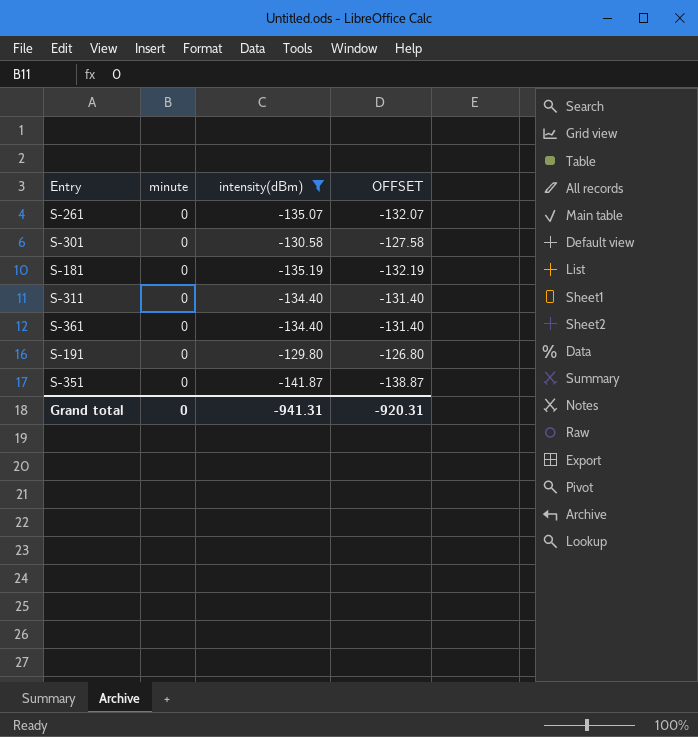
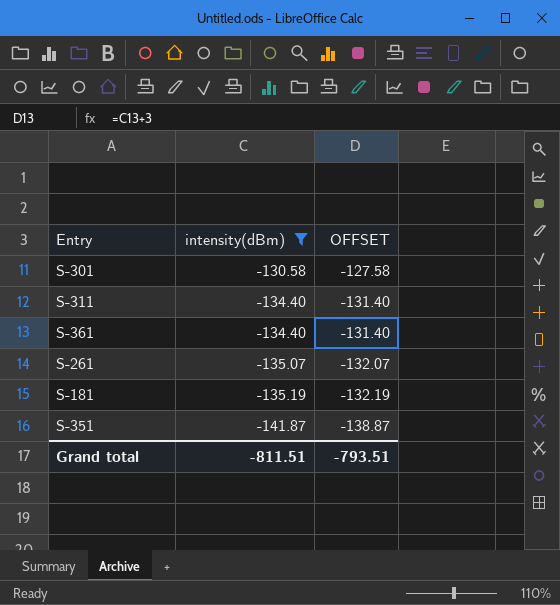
row order: none -> intensity(dBm) descending
column minute | position: 2 -> none
row S-191: 0 | -129.80 | -126.80 -> none
Grand total | intensity(dBm): -941.31 -> -811.51
Grand total | OFFSET: -920.31 -> -793.51

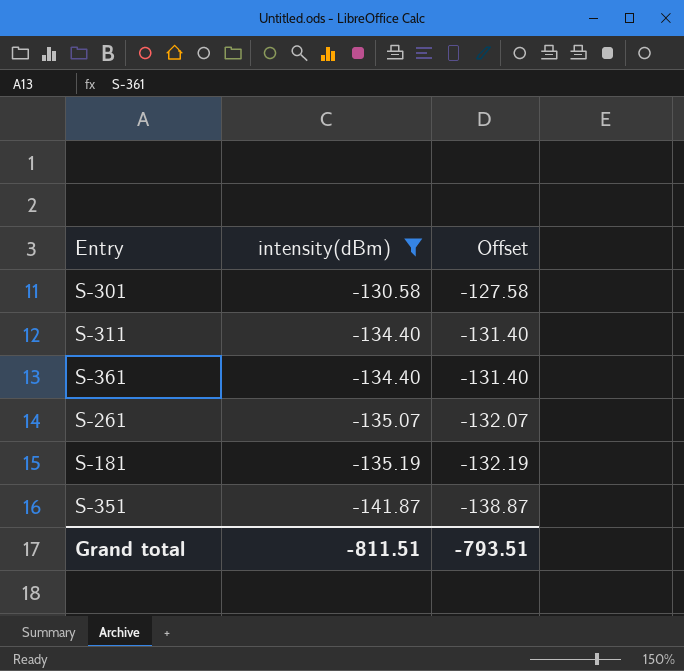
column name: OFFSET -> Offset

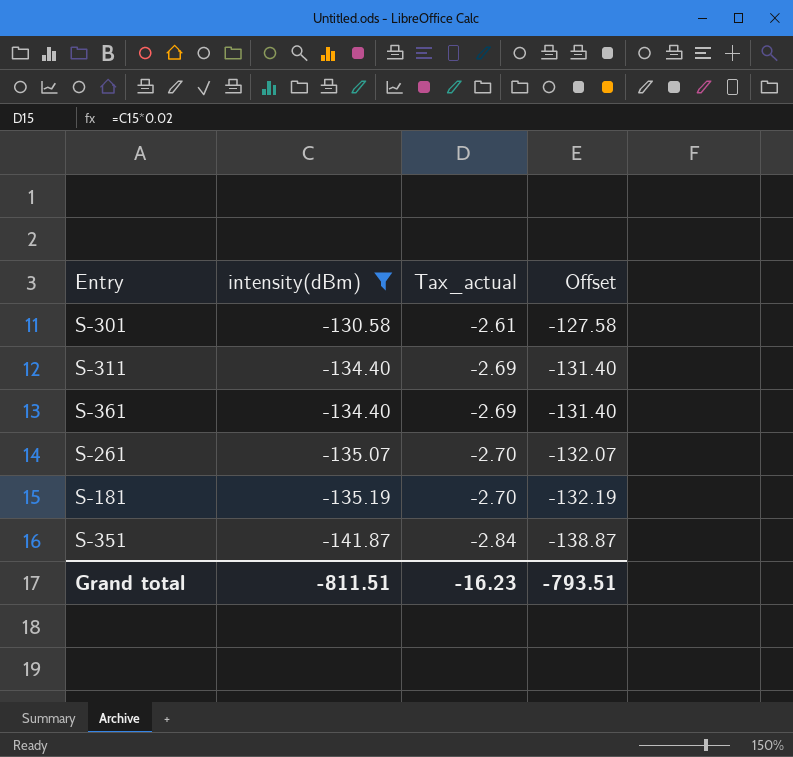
column Tax_actual | formula: none -> [intensity(dBm)] * 0.02

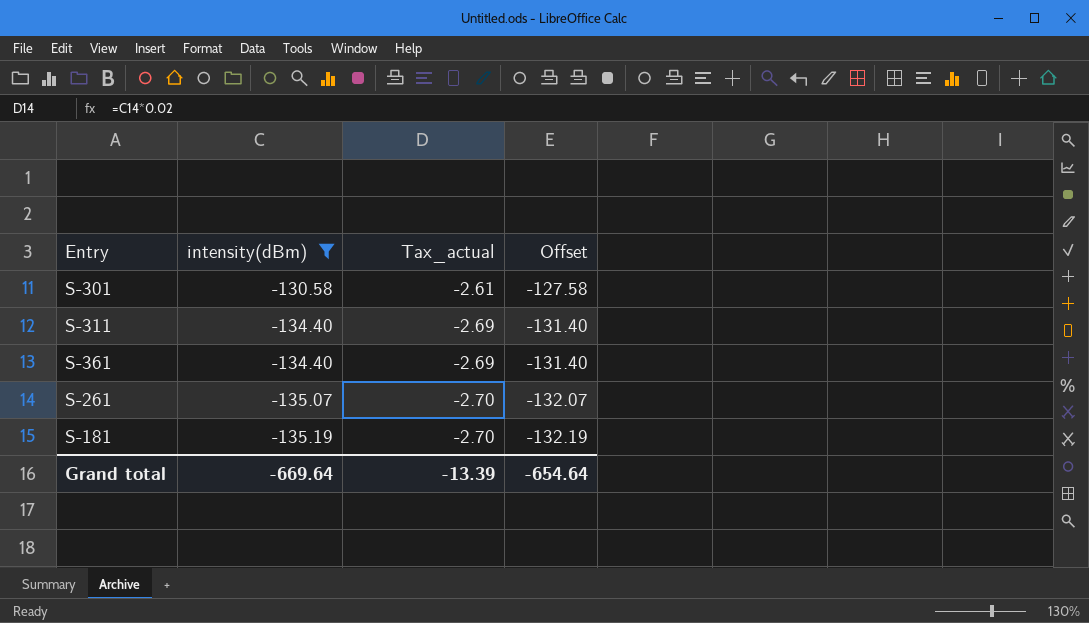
row S-351: -141.87 | -2.84 | -138.87 -> none
Grand total | intensity(dBm): -811.51 -> -669.64
Grand total | Tax_actual: -16.23 -> -13.39
Grand total | Offset: -793.51 -> -654.64

